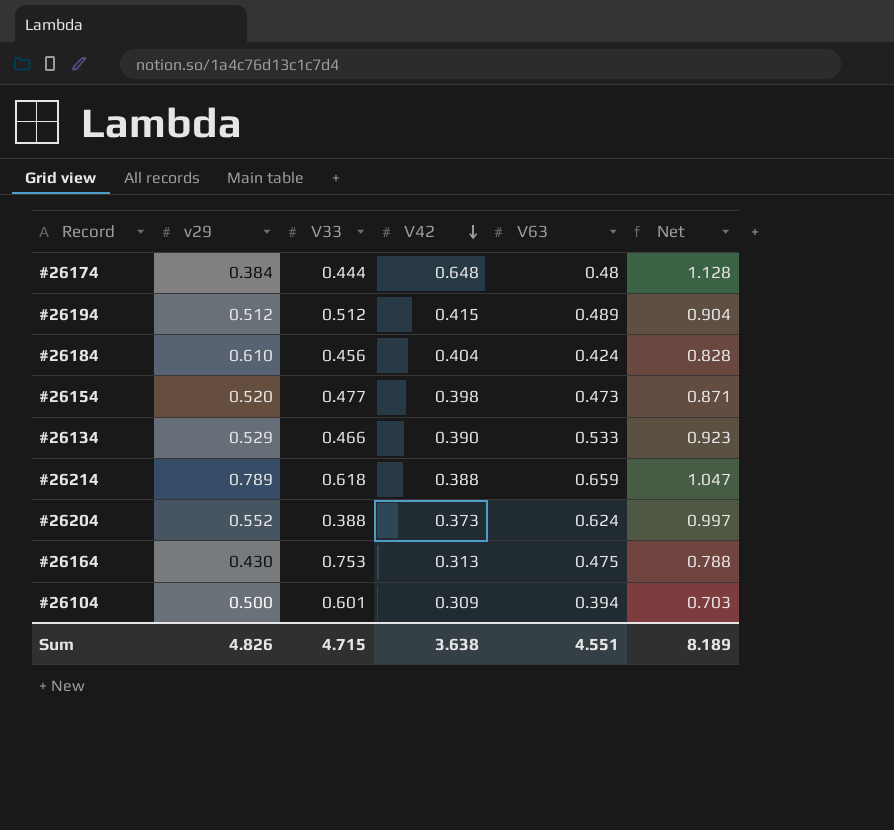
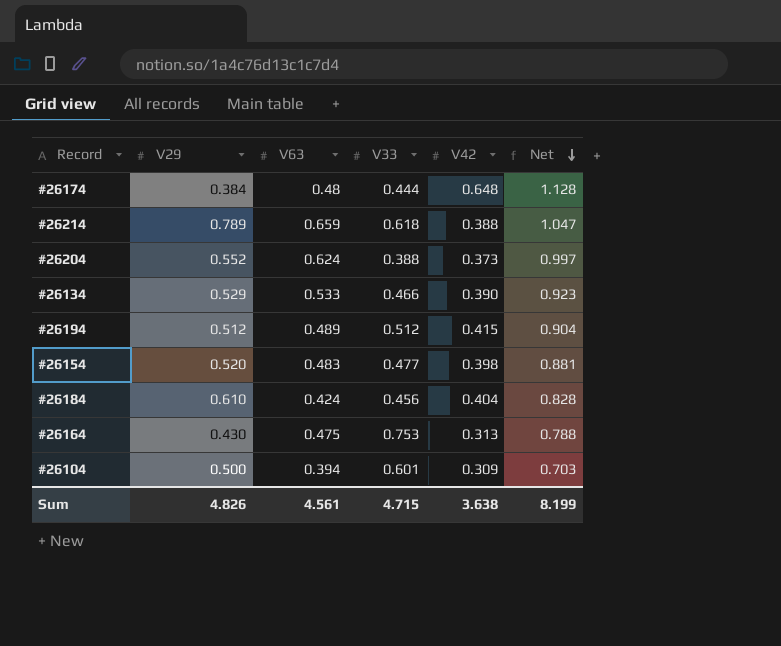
row order: V42 descending -> Net descending
column name: v29 -> V29
column V63 | position: 5 -> 3
#26154 | V63: 0.473 -> 0.483
#26154 | Net: 0.871 -> 0.881
Sum | V63: 4.551 -> 4.561
Sum | Net: 8.189 -> 8.199

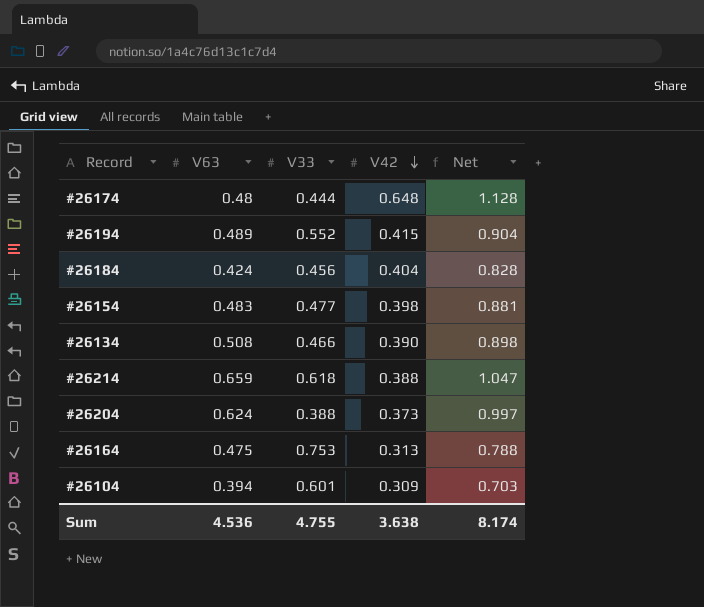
row order: Net descending -> V42 descending
column V29 | position: 2 -> none
#26194 | V33: 0.512 -> 0.552
#26134 | V63: 0.533 -> 0.508
#26134 | Net: 0.923 -> 0.898
Sum | V63: 4.561 -> 4.536
Sum | V33: 4.715 -> 4.755
Sum | Net: 8.199 -> 8.174

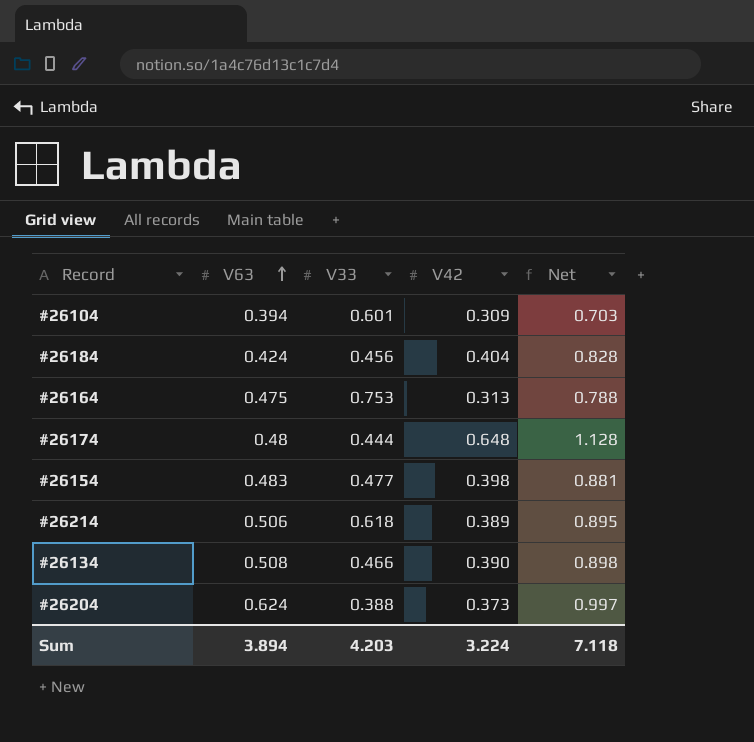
row order: V42 descending -> V63 ascending
row #26194: 0.489 | 0.552 | 0.415 | 0.904 -> none
#26214 | V63: 0.659 -> 0.506
#26214 | V42: 0.388 -> 0.389
#26214 | Net: 1.047 -> 0.895
Sum | V63: 4.536 -> 3.894
Sum | V33: 4.755 -> 4.203
Sum | V42: 3.638 -> 3.224
Sum | Net: 8.174 -> 7.118

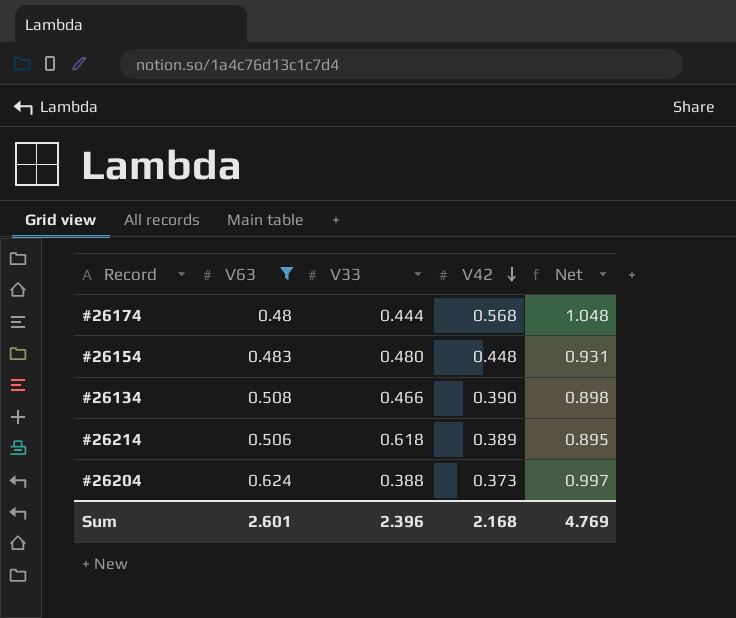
filter: none -> V63 >= 0.48
row order: V63 ascending -> V42 descending
#26174 | V42: 0.648 -> 0.568
#26174 | Net: 1.128 -> 1.048
#26154 | V33: 0.477 -> 0.480
#26154 | V42: 0.398 -> 0.448
#26154 | Net: 0.881 -> 0.931
Sum | V63: 3.894 -> 2.601
Sum | V33: 4.203 -> 2.396
Sum | V42: 3.224 -> 2.168
Sum | Net: 7.118 -> 4.769

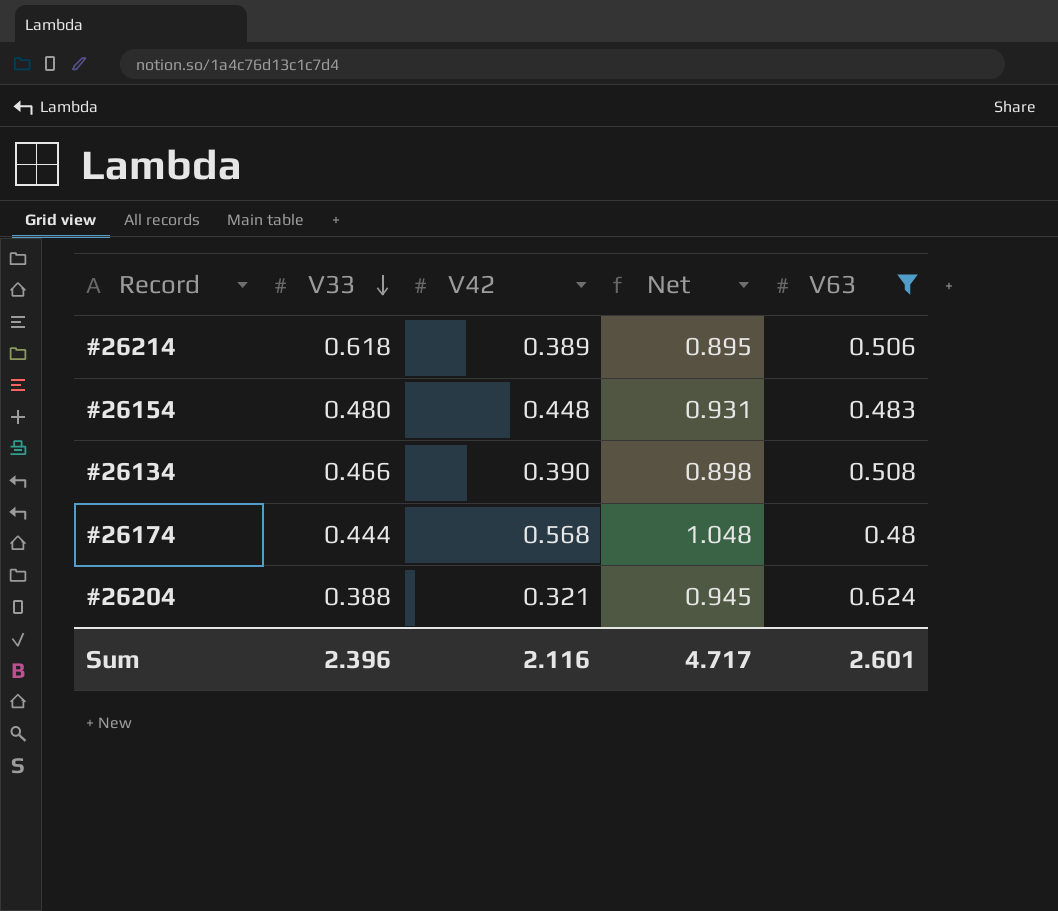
row order: V42 descending -> V33 descending
column V63 | position: 2 -> 5
#26204 | V42: 0.373 -> 0.321
#26204 | Net: 0.997 -> 0.945
Sum | V42: 2.168 -> 2.116
Sum | Net: 4.769 -> 4.717

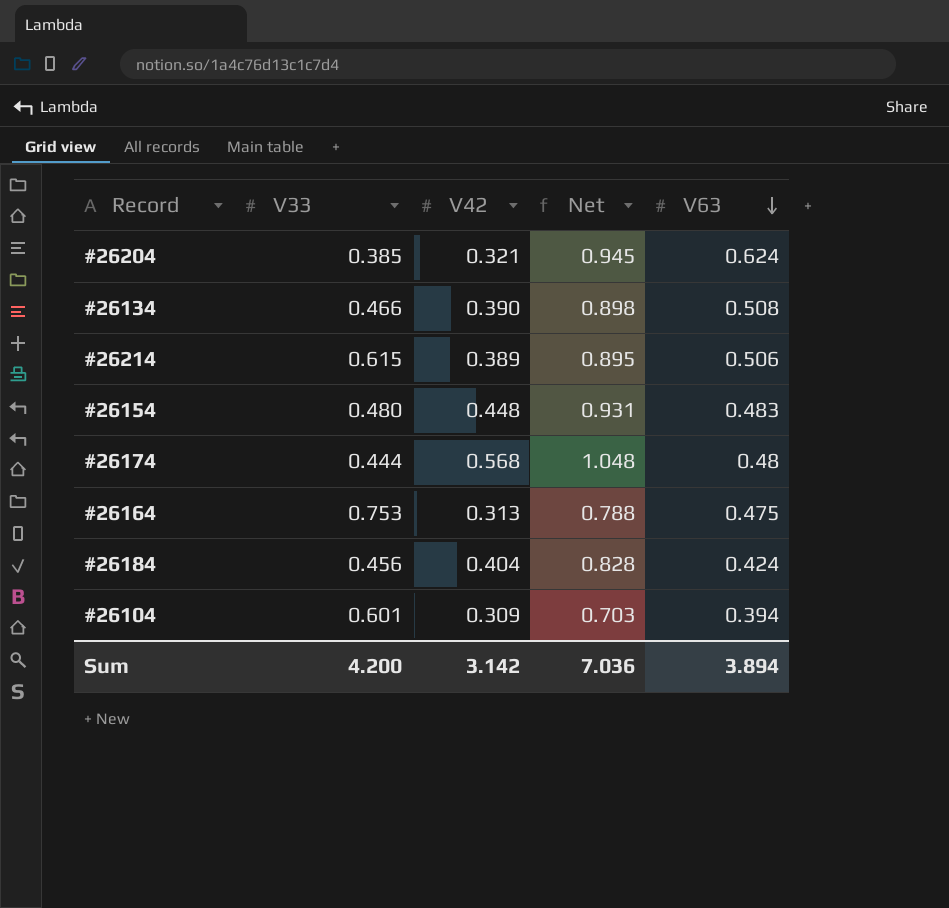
filter: V63 >= 0.48 -> none
row order: V33 descending -> V63 descending
#26204 | V33: 0.388 -> 0.385
#26214 | V33: 0.618 -> 0.615
Sum | V33: 2.396 -> 4.200
Sum | V42: 2.116 -> 3.142
Sum | Net: 4.717 -> 7.036
Sum | V63: 2.601 -> 3.894

